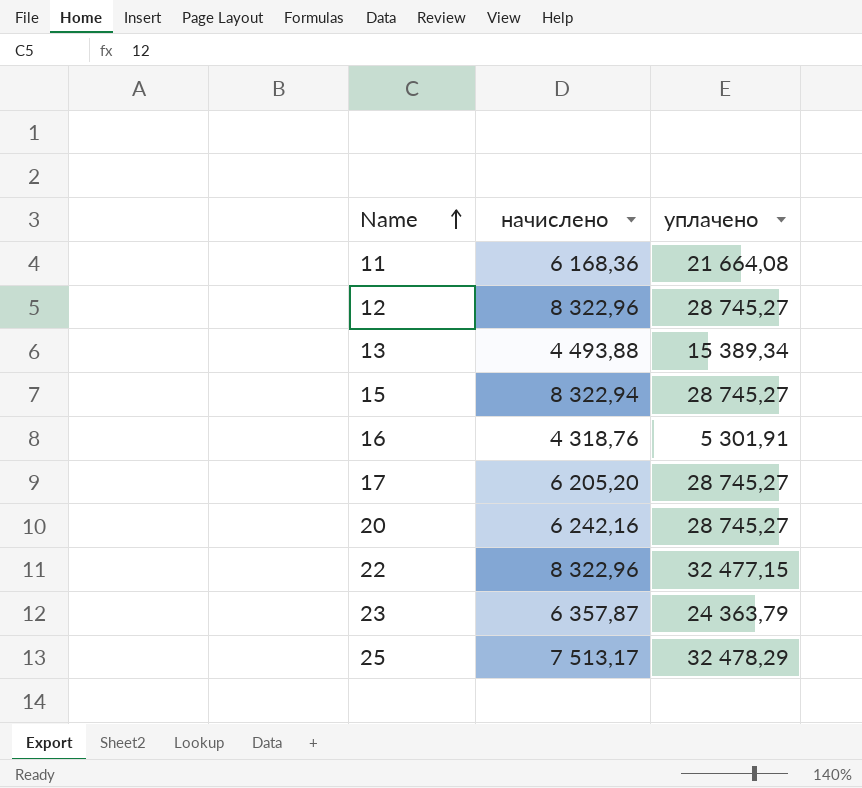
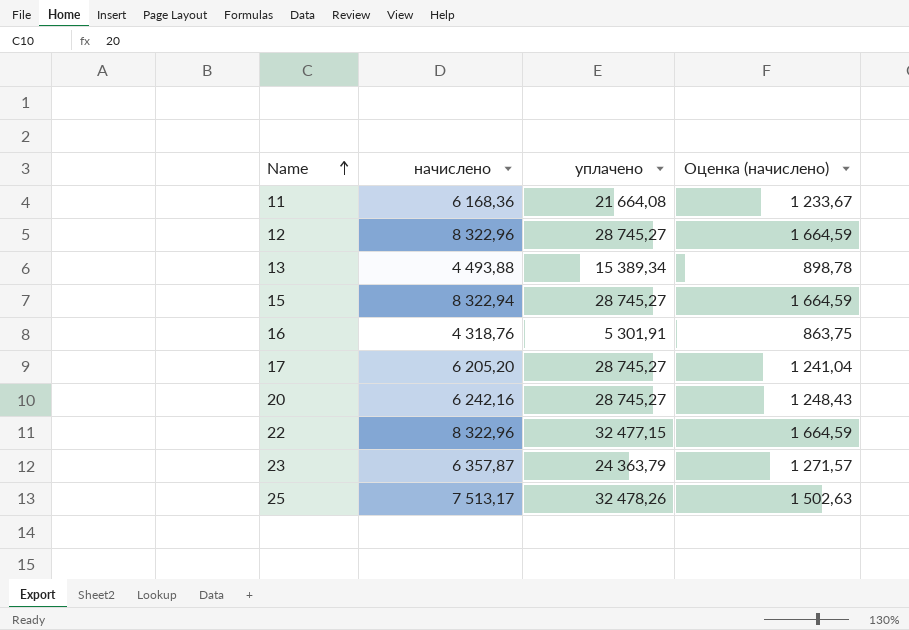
column Оценка (начислено) | formula: none -> [начислено] * 0,2
25 | уплачено: 32 478,29 -> 32 478,26

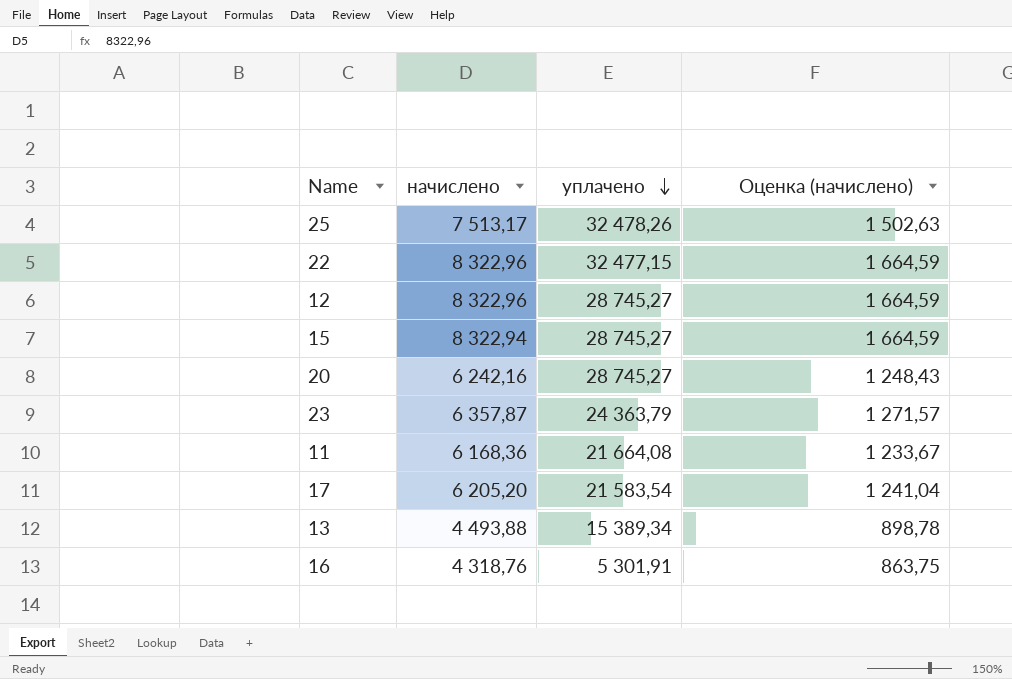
row order: Name ascending -> уплачено descending
17 | уплачено: 28 745,27 -> 21 583,54

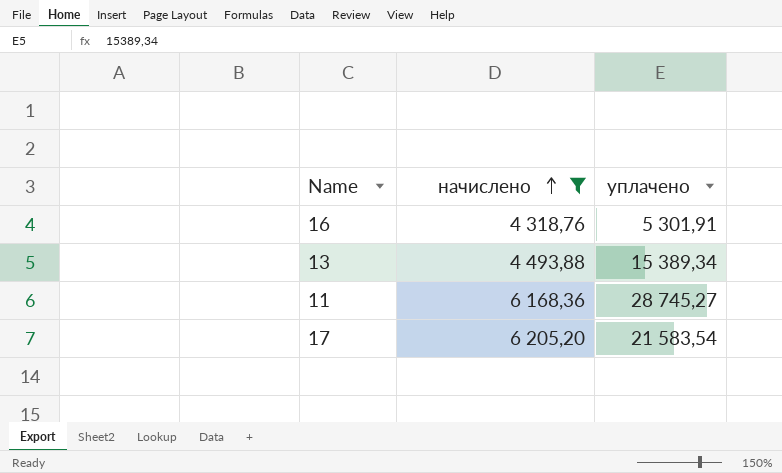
filter: none -> начислено <= 6 205,20
row order: уплачено descending -> начислено ascending
column Оценка (начислено) | formula: [начислено] * 0,2 -> none
11 | уплачено: 21 664,08 -> 28 745,27

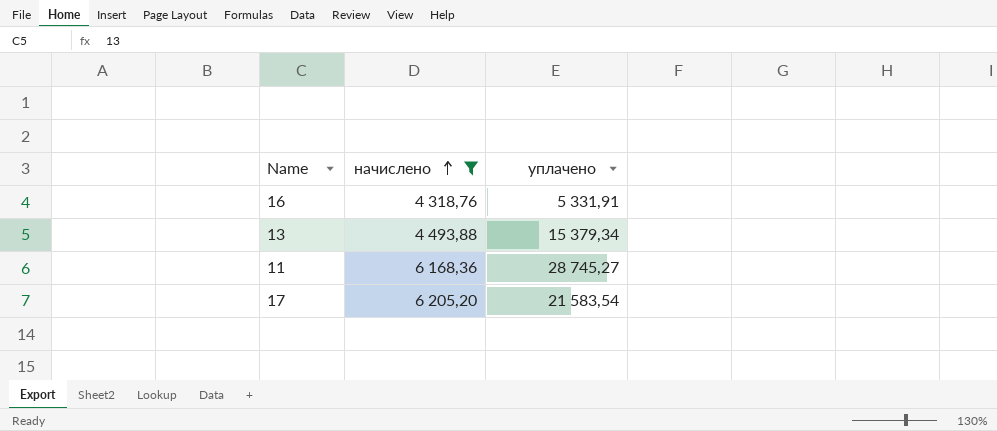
16 | уплачено: 5 301,91 -> 5 331,91
13 | уплачено: 15 389,34 -> 15 379,34

